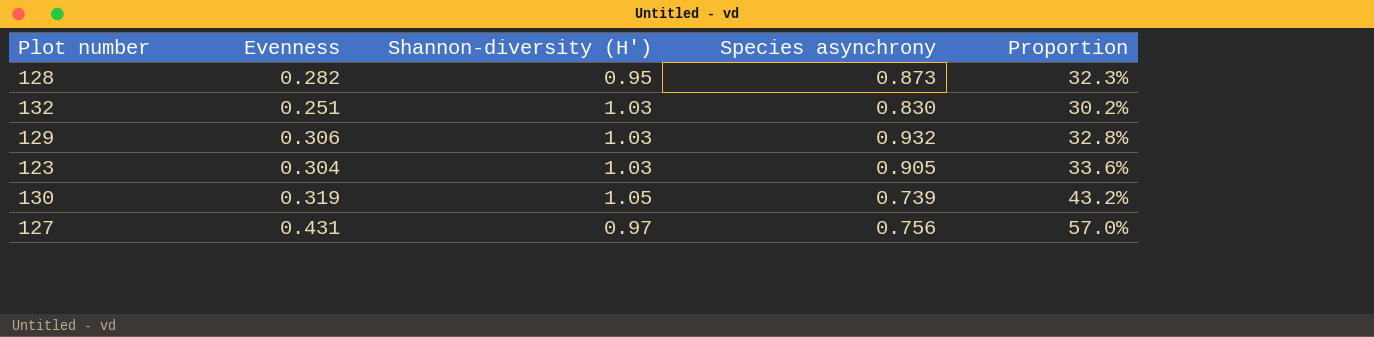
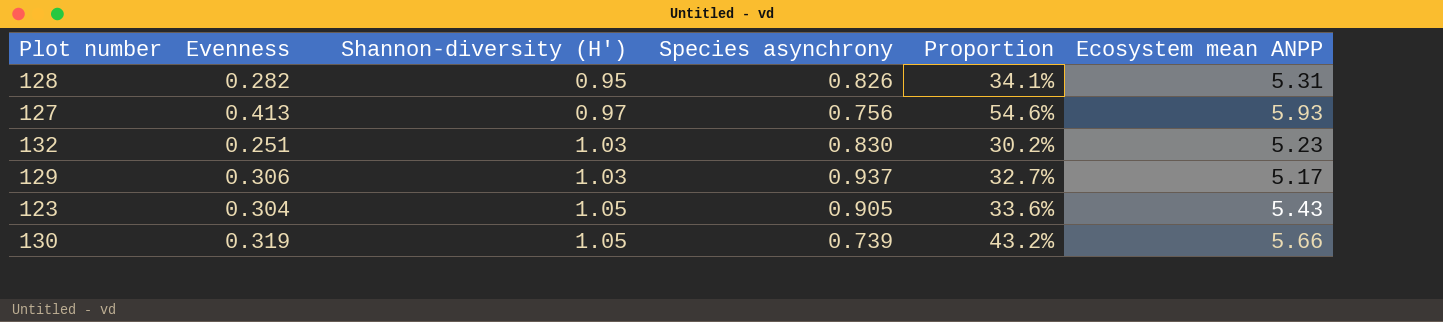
row order: none -> Shannon-diversity (H′) ascending
column Ecosystem mean ANPP | position: none -> 6
128 | Species asynchrony: 0.873 -> 0.826
128 | Proportion: 32.3% -> 34.1%
127 | Evenness: 0.431 -> 0.413
127 | Proportion: 57.0% -> 54.6%
129 | Species asynchrony: 0.932 -> 0.937
129 | Proportion: 32.8% -> 32.7%
123 | Shannon-diversity (H′): 1.03 -> 1.05

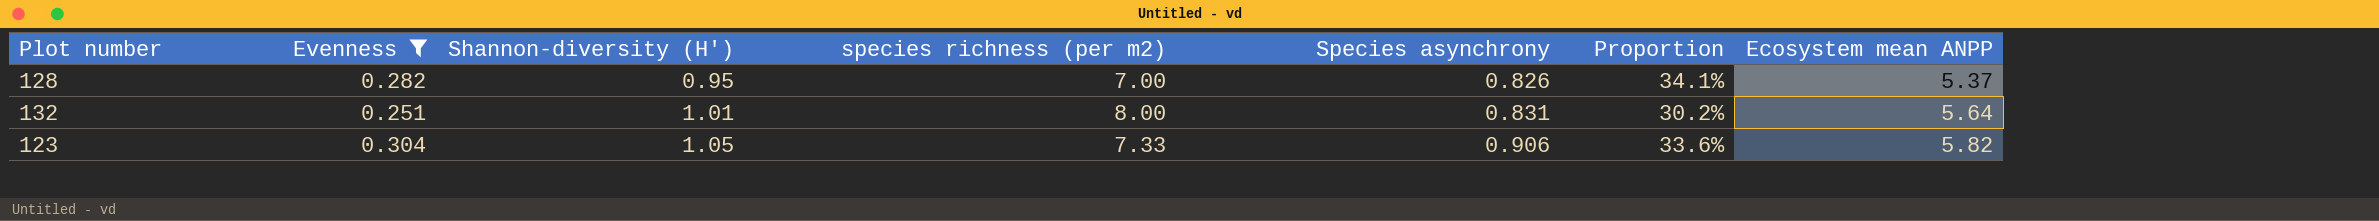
filter: none -> Evenness <= 0.304
column species richness (per m2) | position: none -> 4
128 | Ecosystem mean ANPP: 5.31 -> 5.37
132 | Shannon-diversity (H′): 1.03 -> 1.01
132 | Species asynchrony: 0.830 -> 0.831
132 | Ecosystem mean ANPP: 5.23 -> 5.64
123 | Species asynchrony: 0.905 -> 0.906
123 | Ecosystem mean ANPP: 5.43 -> 5.82

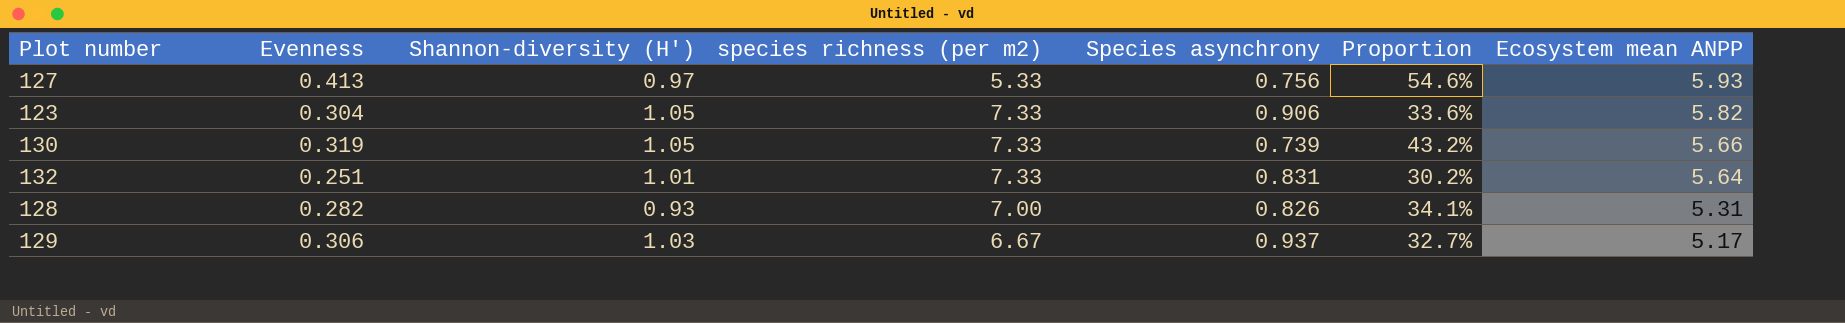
filter: Evenness <= 0.304 -> none
row order: Shannon-diversity (H′) ascending -> Ecosystem mean ANPP descending
132 | species richness (per m2): 8.00 -> 7.33
128 | Shannon-diversity (H′): 0.95 -> 0.93
128 | Ecosystem mean ANPP: 5.37 -> 5.31

